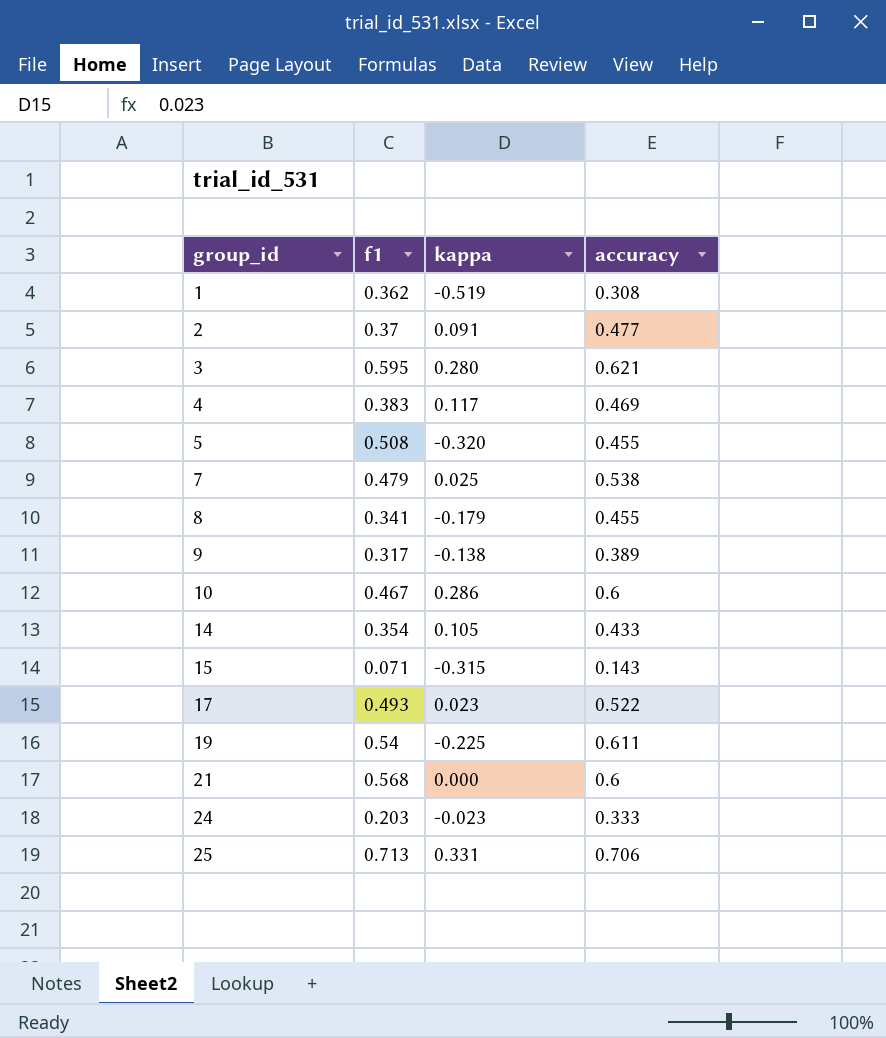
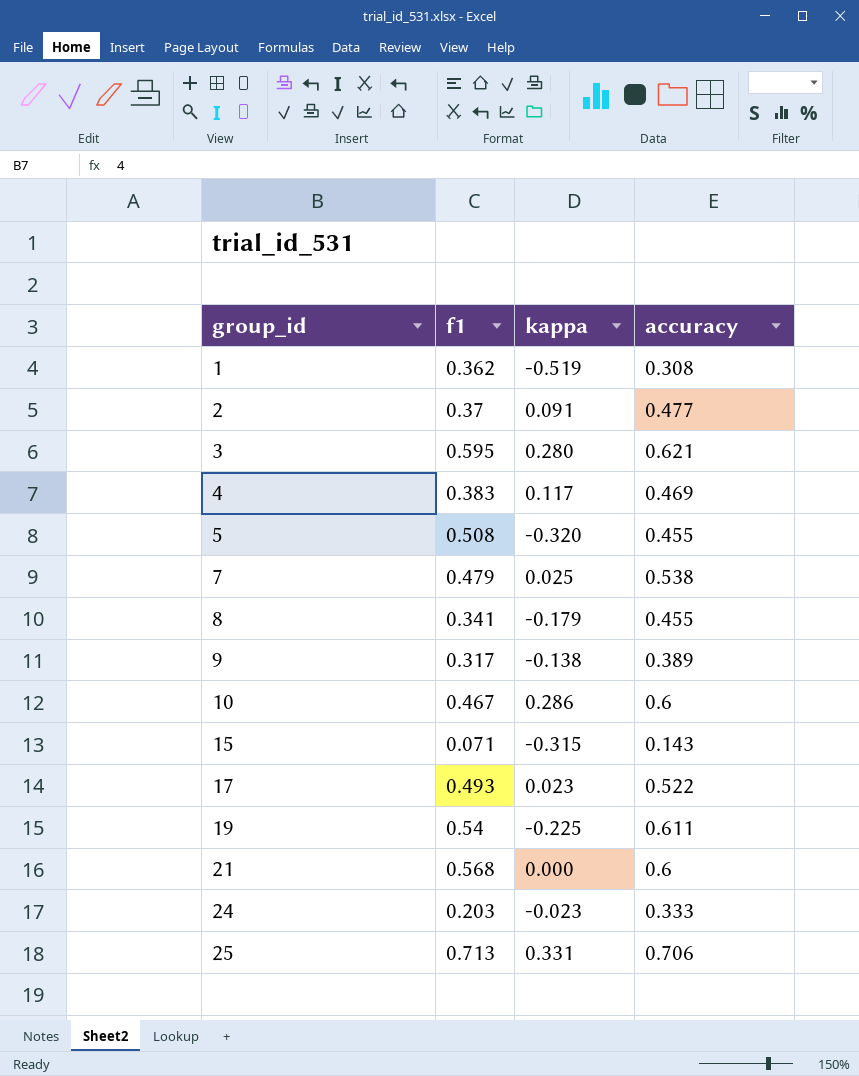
row 14: 0.354 | 0.105 | 0.433 -> none

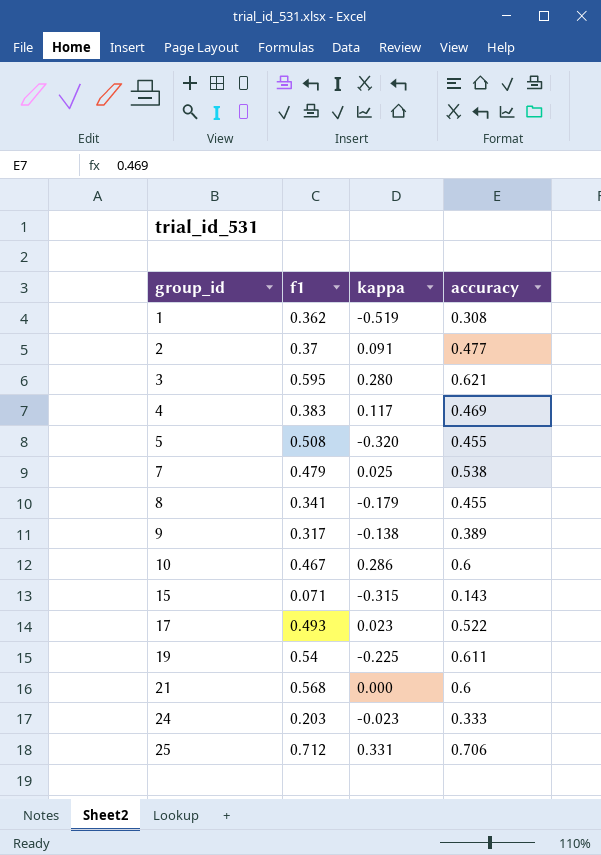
25 | f1: 0.713 -> 0.712

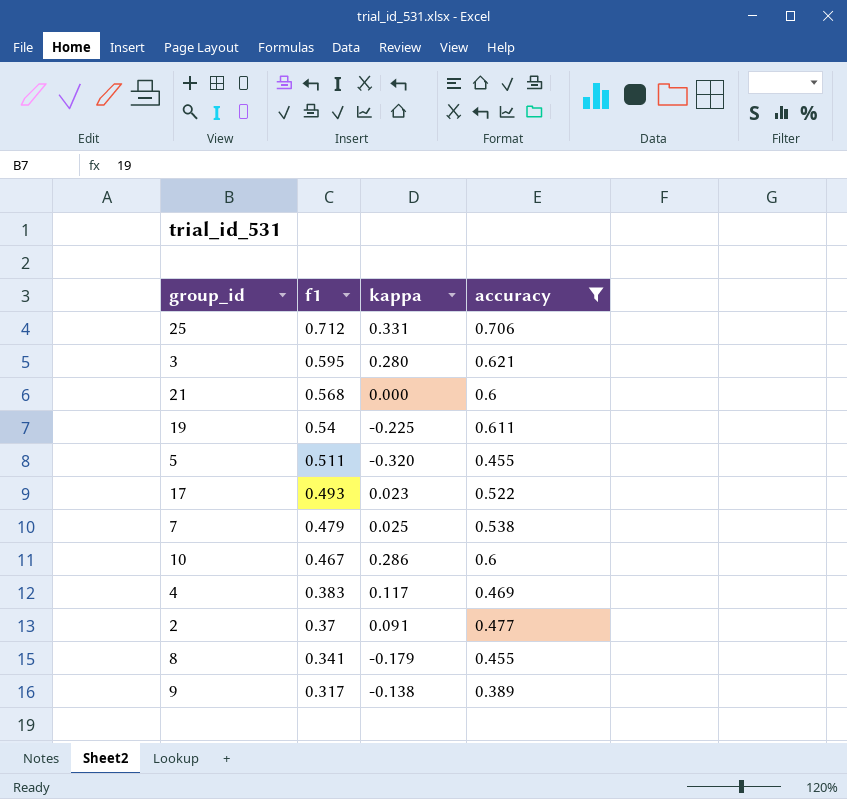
filter: none -> accuracy >= 0.389
row order: group_id ascending -> f1 descending
5 | f1: 0.508 -> 0.511

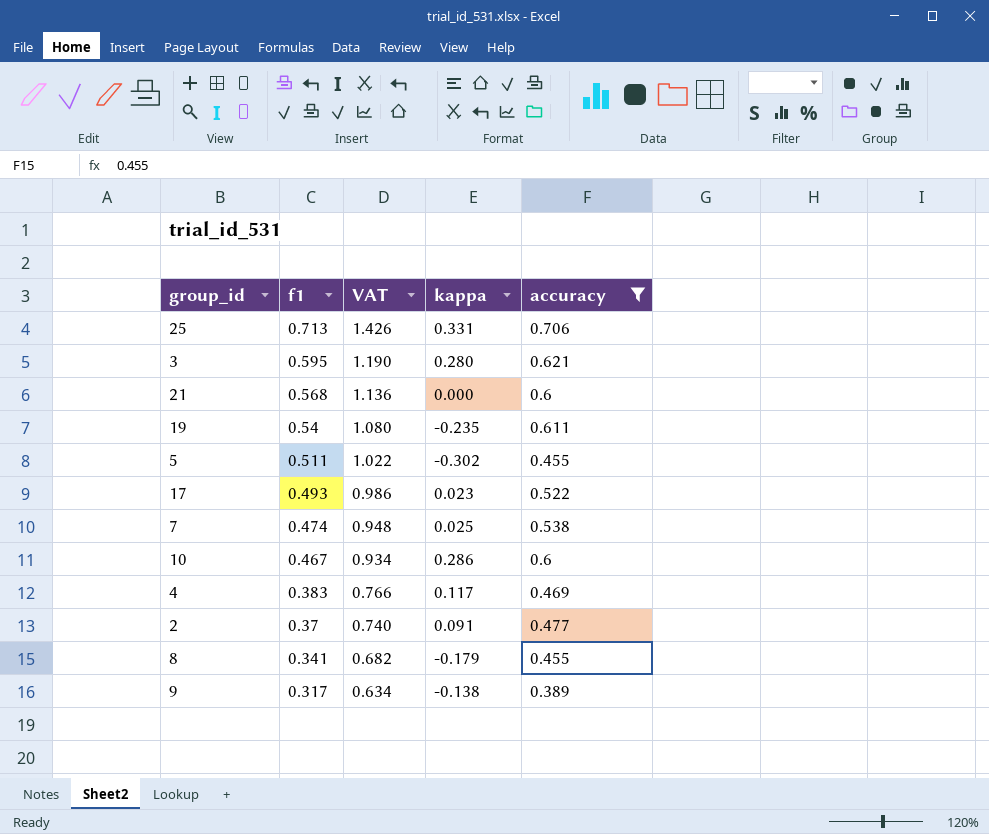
column VAT | formula: none -> [f1] * 2
25 | f1: 0.712 -> 0.713
19 | kappa: -0.225 -> -0.235
5 | kappa: -0.320 -> -0.302
7 | f1: 0.479 -> 0.474

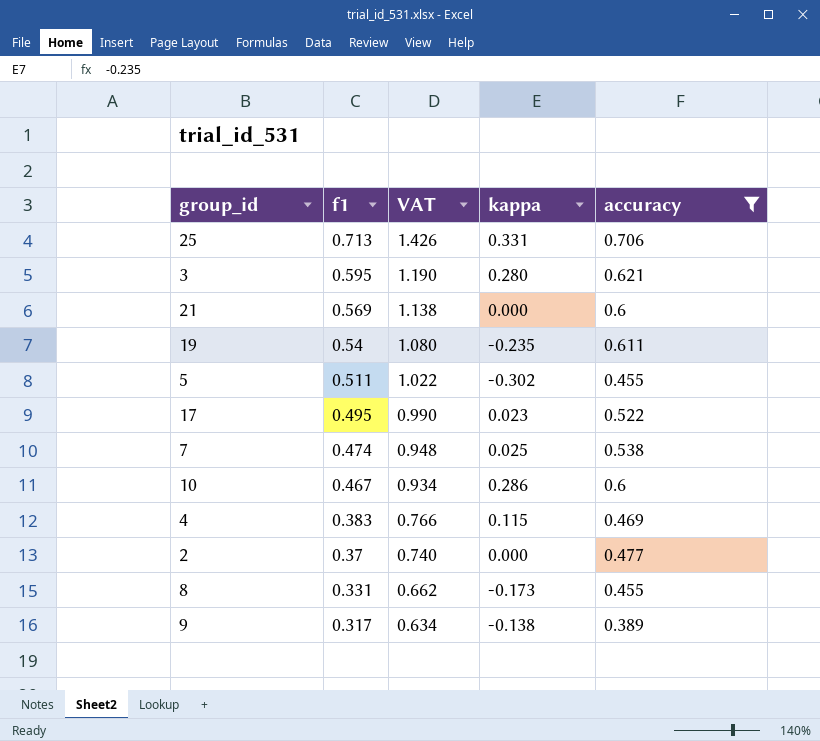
21 | f1: 0.568 -> 0.569
21 | VAT: 1.136 -> 1.138
17 | f1: 0.493 -> 0.495
17 | VAT: 0.986 -> 0.990
4 | kappa: 0.117 -> 0.115
2 | kappa: 0.091 -> 0.000
8 | f1: 0.341 -> 0.331
8 | VAT: 0.682 -> 0.662
8 | kappa: -0.179 -> -0.173

